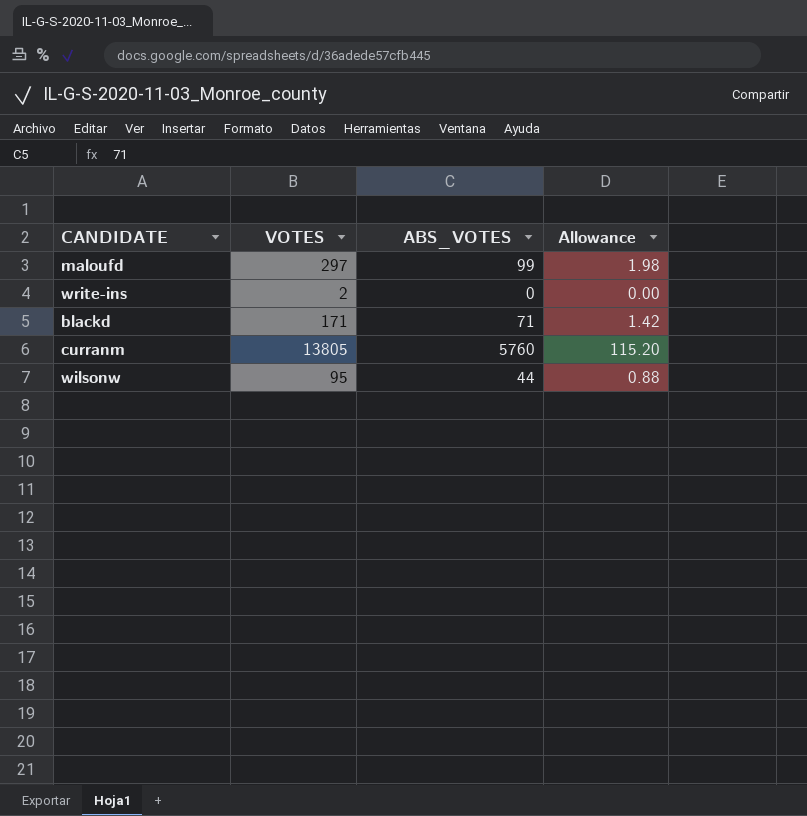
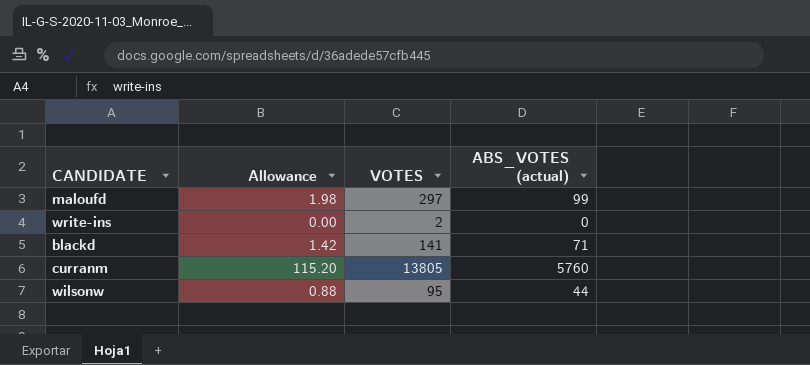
column Allowance | position: 4 -> 2
column name: ABS_VOTES -> ABS_VOTES (actual)
blackd | VOTES: 171 -> 141

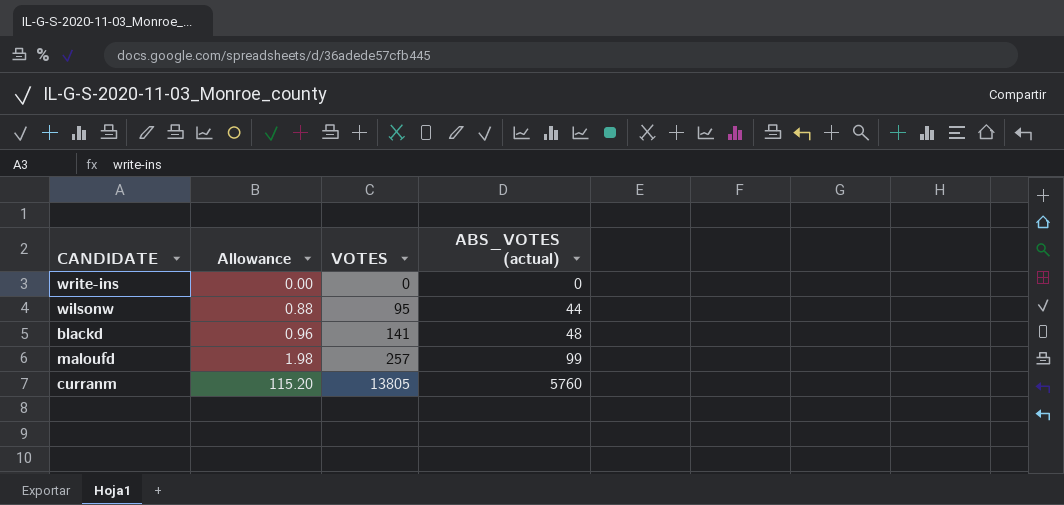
row order: none -> Allowance ascending
write-ins | VOTES: 2 -> 0
blackd | Allowance: 1.42 -> 0.96
blackd | ABS_VOTES (actual): 71 -> 48
maloufd | VOTES: 297 -> 257

